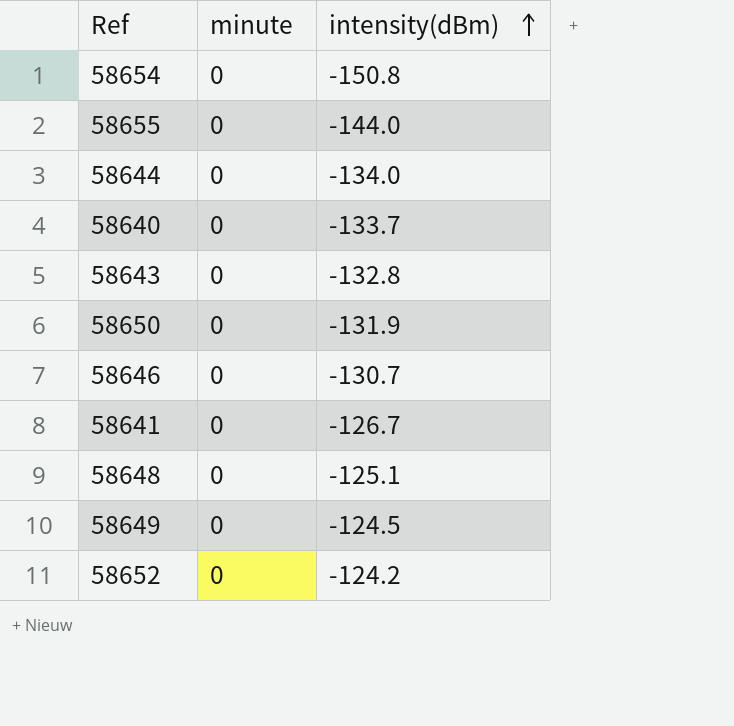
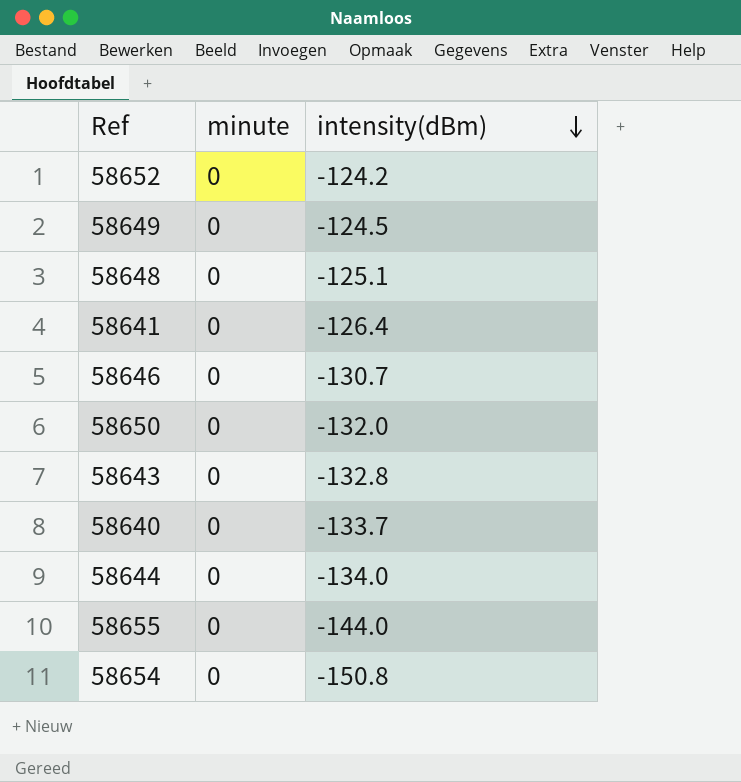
row order: intensity(dBm) ascending -> intensity(dBm) descending
58641 | intensity(dBm): -126.7 -> -126.4
58650 | intensity(dBm): -131.9 -> -132.0

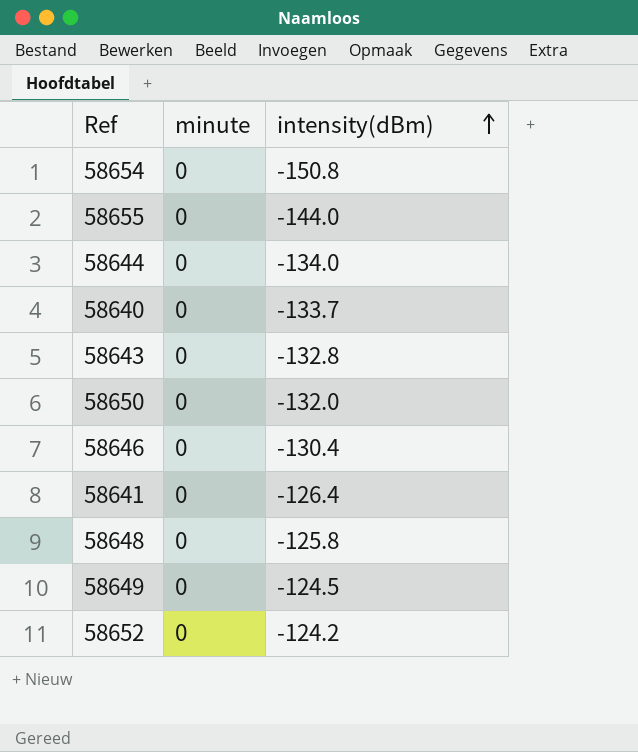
row order: intensity(dBm) descending -> intensity(dBm) ascending
58646 | intensity(dBm): -130.7 -> -130.4
58648 | intensity(dBm): -125.1 -> -125.8

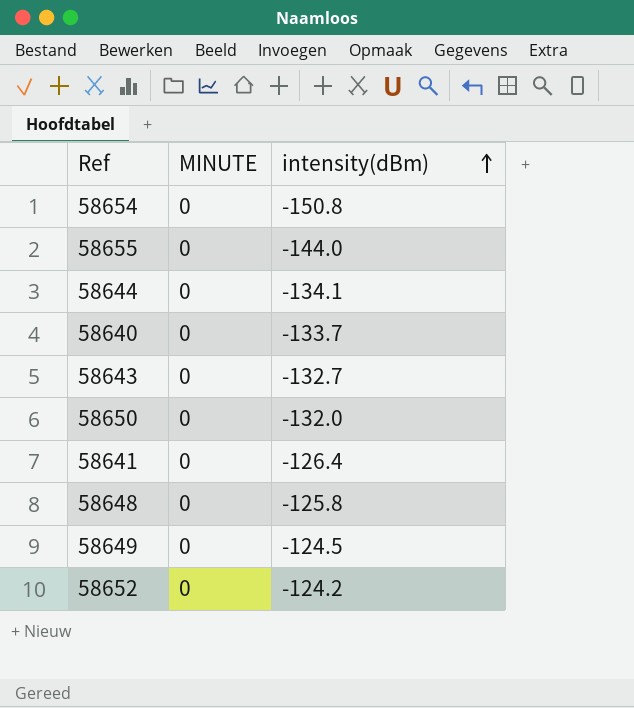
column name: minute -> MINUTE
row 58646: 0 | -130.4 -> none
58644 | intensity(dBm): -134.0 -> -134.1
58643 | intensity(dBm): -132.8 -> -132.7

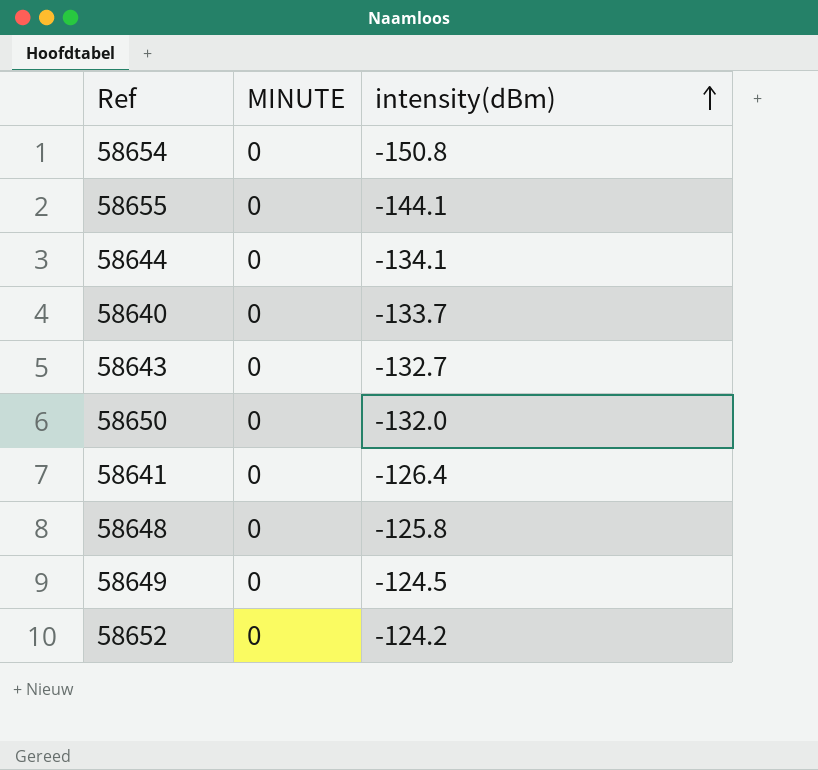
58655 | intensity(dBm): -144.0 -> -144.1

